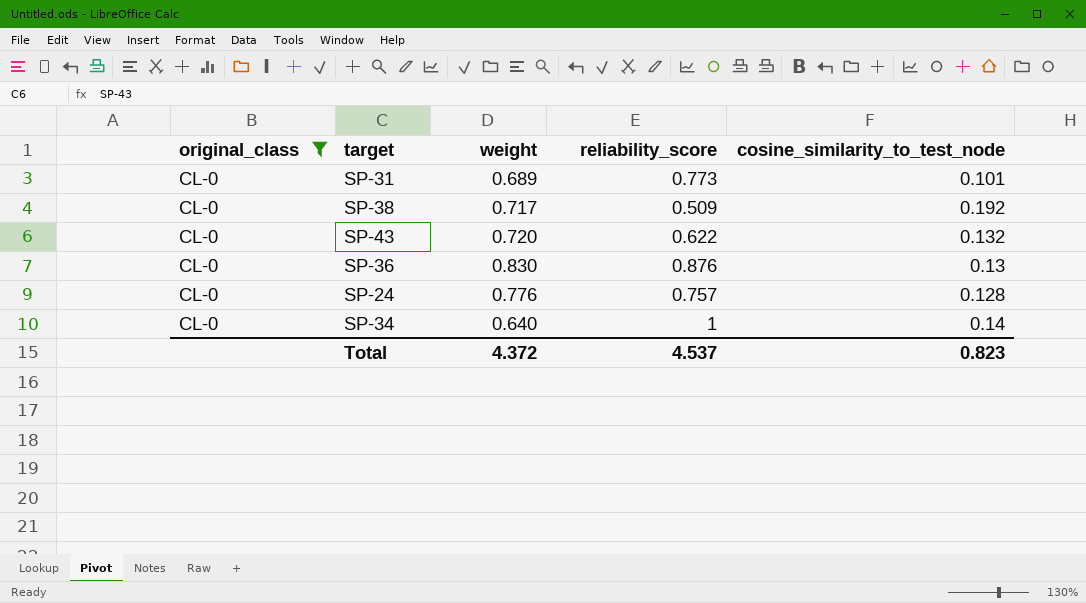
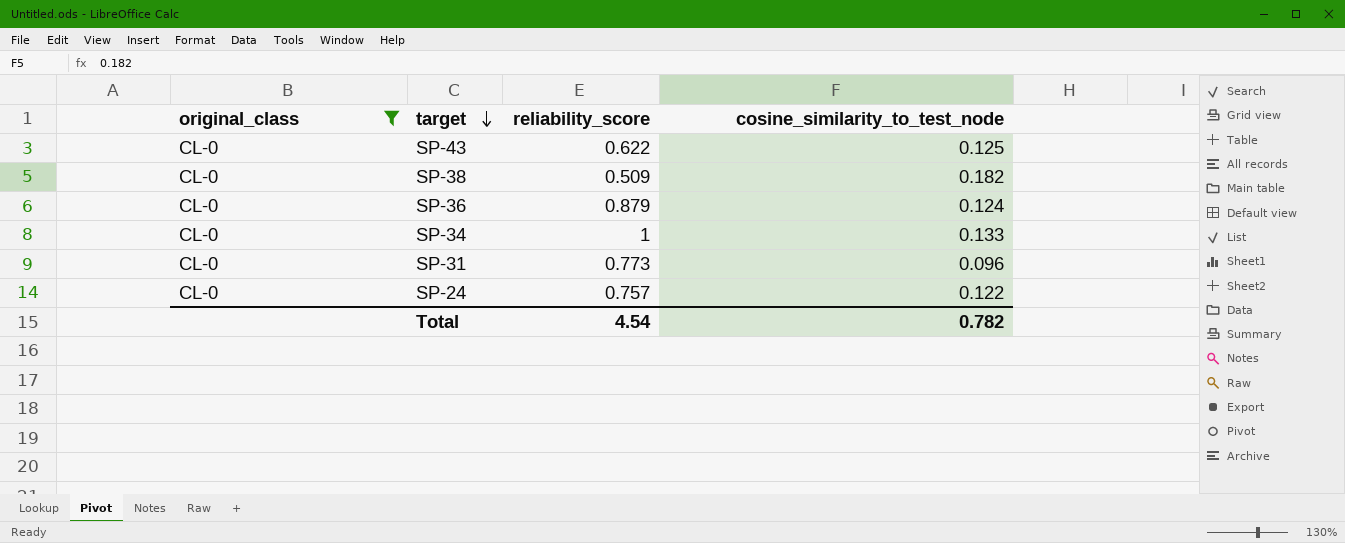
row order: none -> target descending
column weight | position: 3 -> none
SP-43 | cosine_similarity_to_test_node: 0.132 -> 0.125
SP-38 | cosine_similarity_to_test_node: 0.192 -> 0.182
SP-36 | reliability_score: 0.876 -> 0.879
SP-36 | cosine_similarity_to_test_node: 0.13 -> 0.124
SP-34 | cosine_similarity_to_test_node: 0.14 -> 0.133
SP-31 | cosine_similarity_to_test_node: 0.101 -> 0.096
SP-24 | cosine_similarity_to_test_node: 0.128 -> 0.122
Total | reliability_score: 4.537 -> 4.54
Total | cosine_similarity_to_test_node: 0.823 -> 0.782

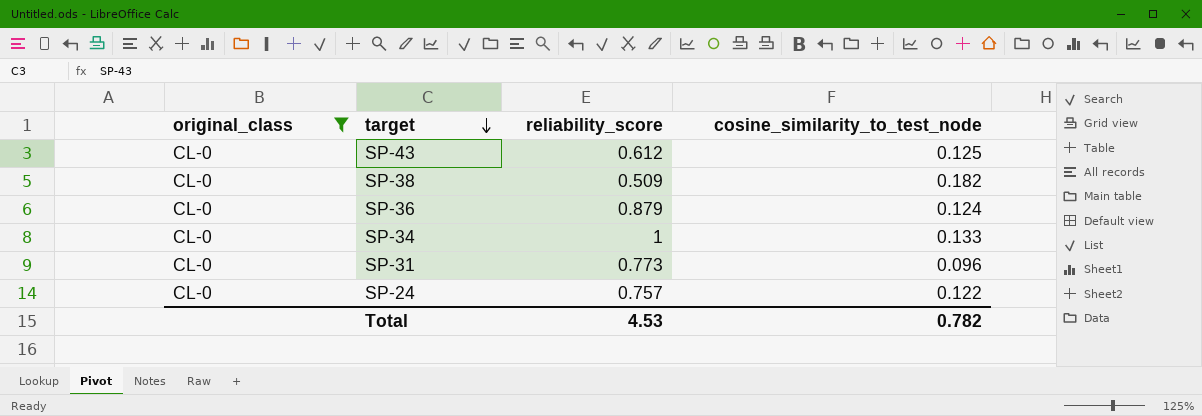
SP-43 | reliability_score: 0.622 -> 0.612
Total | reliability_score: 4.54 -> 4.53

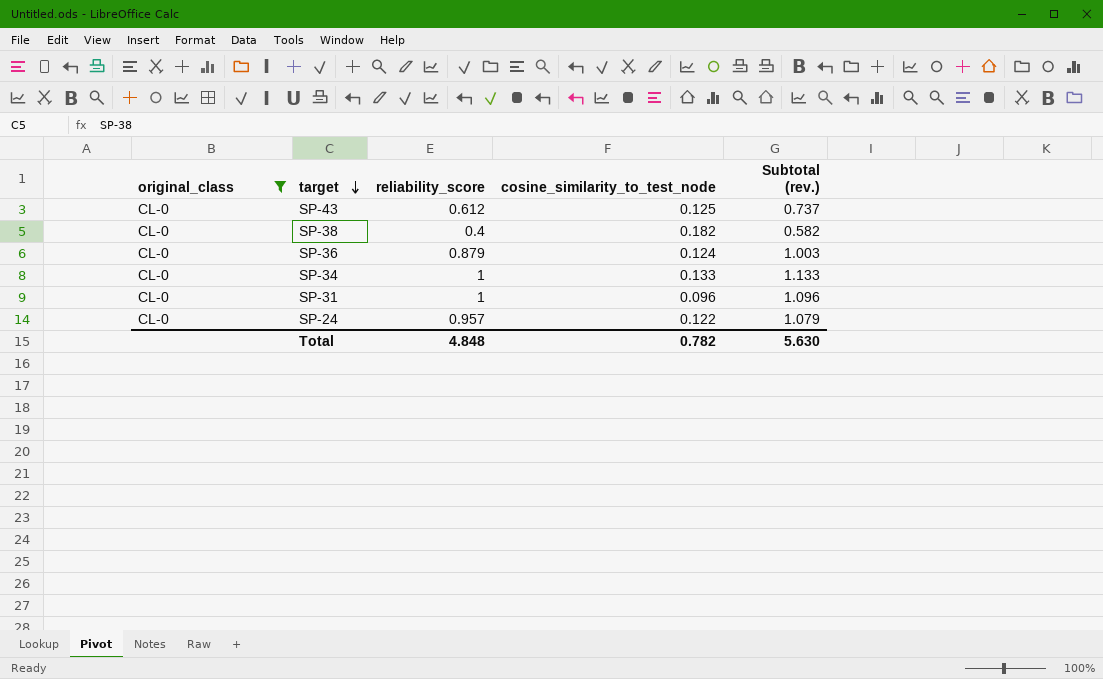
column Subtotal (rev.) | formula: none -> [reliability_score] + [cosine_similarity_to_test_node]
SP-38 | reliability_score: 0.509 -> 0.4
SP-31 | reliability_score: 0.773 -> 1
SP-24 | reliability_score: 0.757 -> 0.957
Total | reliability_score: 4.53 -> 4.848

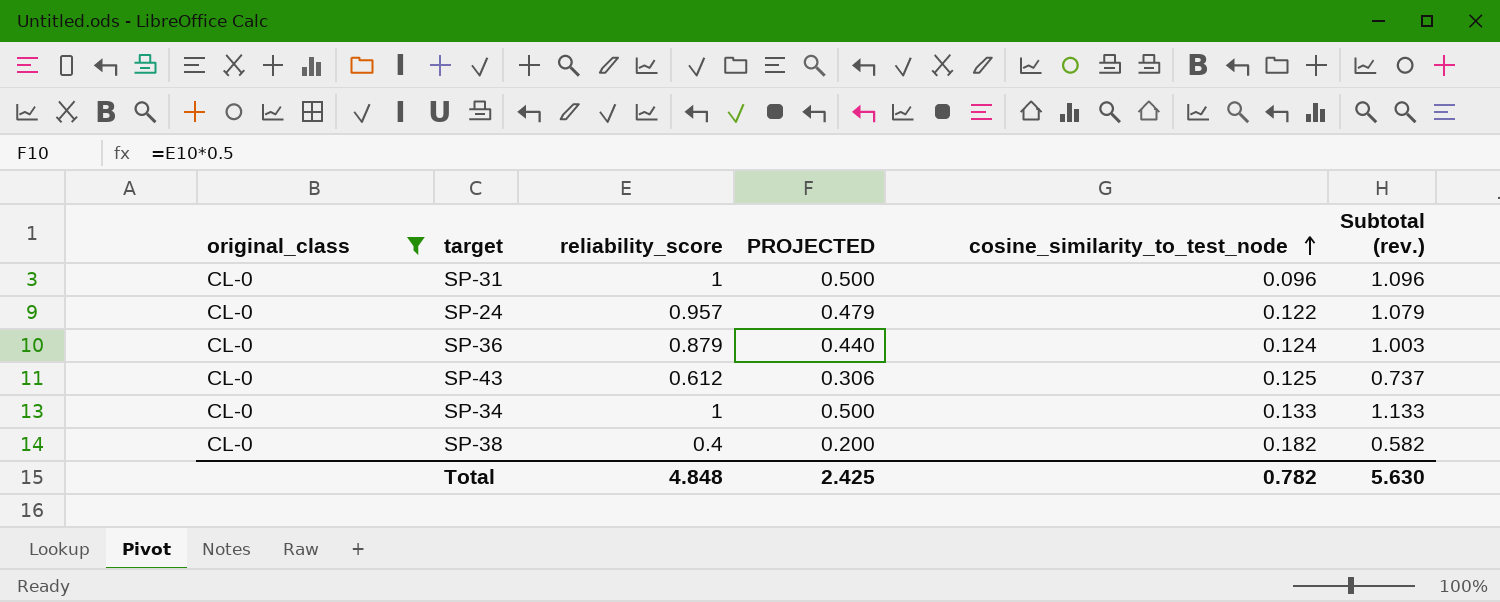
row order: target descending -> cosine_similarity_to_test_node ascending
column PROJECTED | formula: none -> [reliability_score] * 0.5

